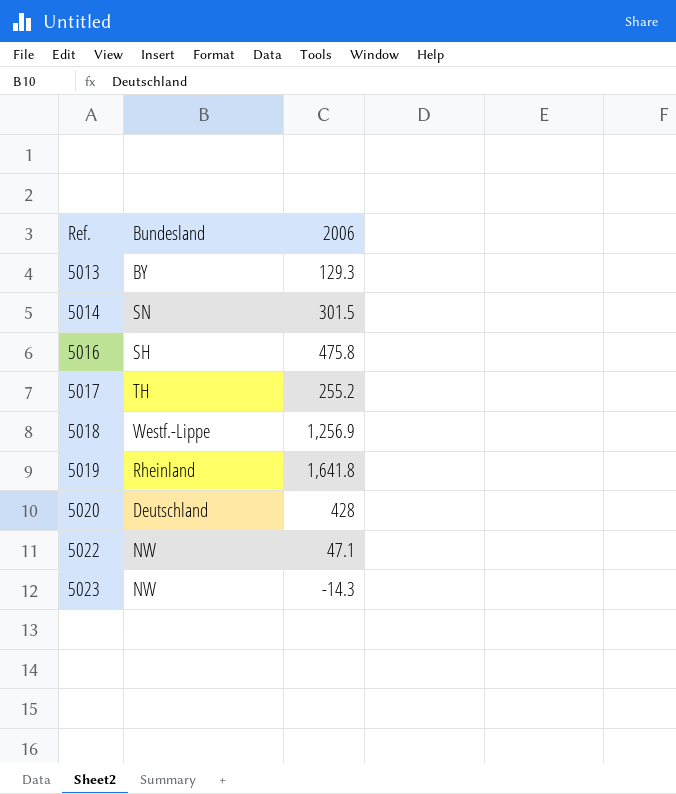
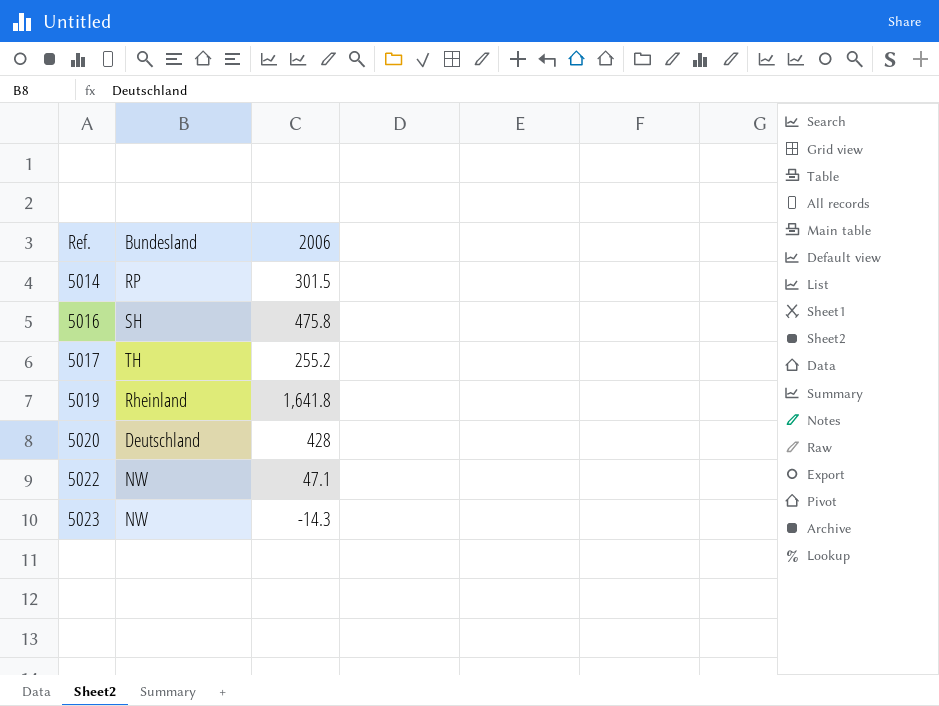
row 5013: BY | 129.3 -> none
row 5018: Westf.-Lippe | 1,256.9 -> none
5014 | Bundesland: SN -> RP

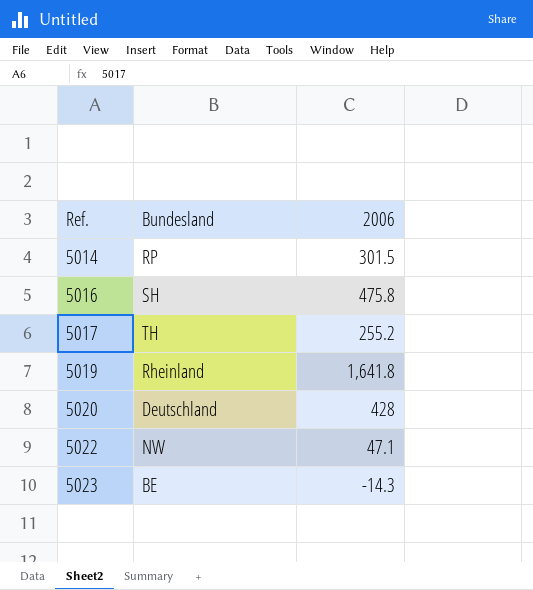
5023 | Bundesland: NW -> BE

